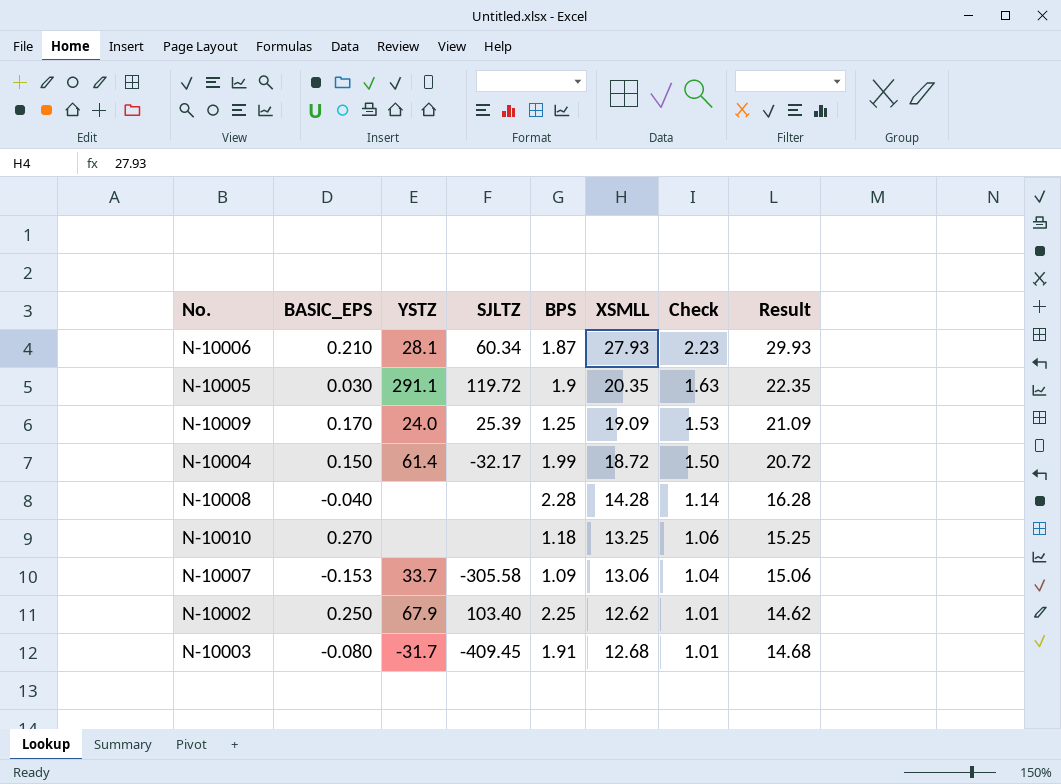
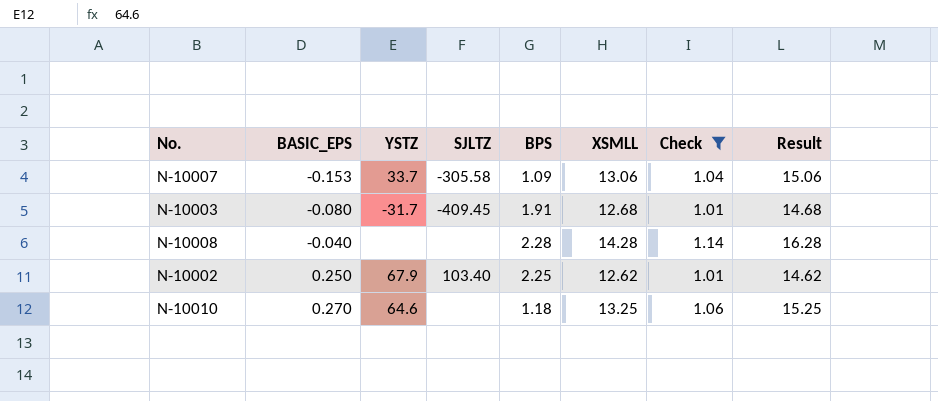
filter: none -> Check <= 1.14
row order: Check descending -> BASIC_EPS ascending
N-10010 | YSTZ: none -> 64.6

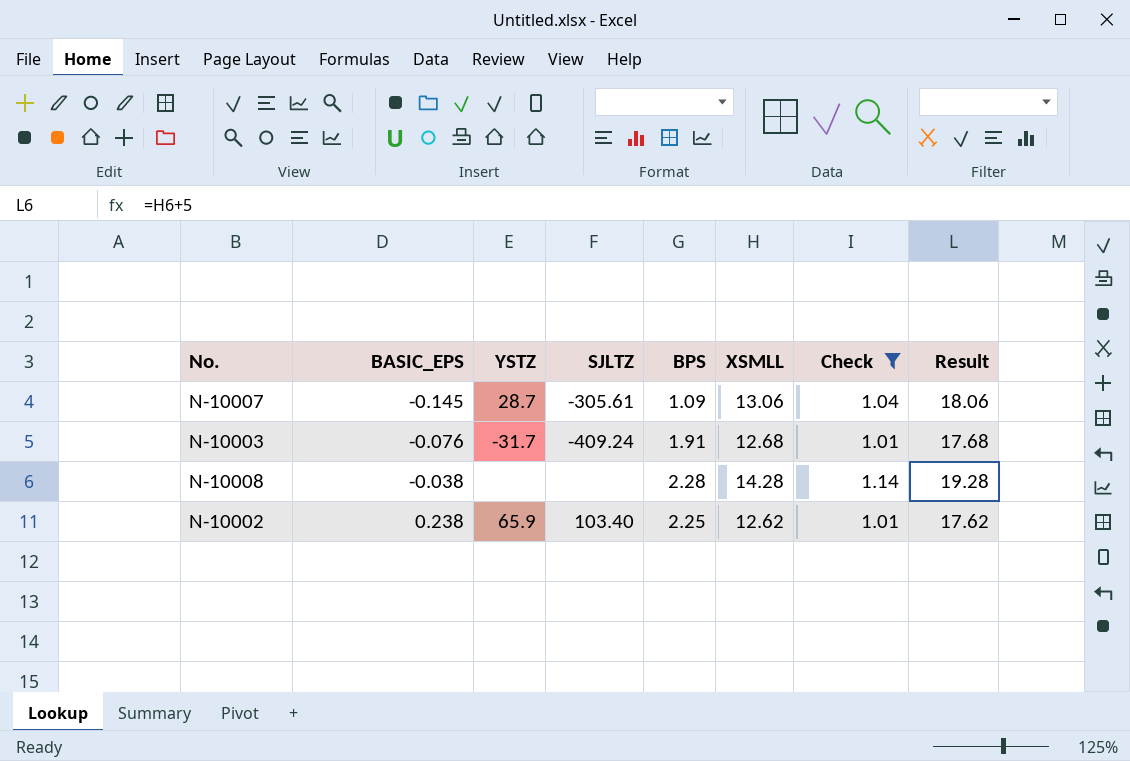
column Result | formula: [XSMLL] + 2 -> [XSMLL] + 5
row N-10010: 0.270 | 64.6 | none | 1.18 | 13.25 | 1.06 | 15.25 -> none
N-10007 | BASIC_EPS: -0.153 -> -0.145
N-10007 | YSTZ: 33.7 -> 28.7
N-10007 | SJLTZ: -305.58 -> -305.61
N-10003 | BASIC_EPS: -0.080 -> -0.076
N-10003 | SJLTZ: -409.45 -> -409.24
N-10008 | BASIC_EPS: -0.040 -> -0.038
N-10002 | BASIC_EPS: 0.250 -> 0.238
N-10002 | YSTZ: 67.9 -> 65.9

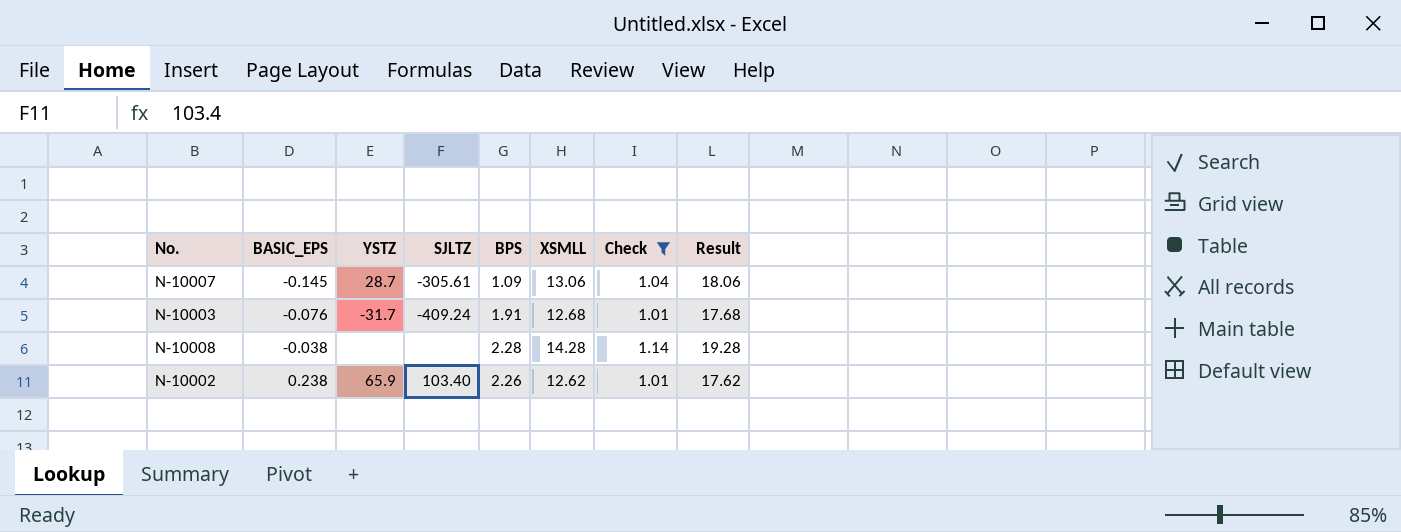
N-10002 | BPS: 2.25 -> 2.26

